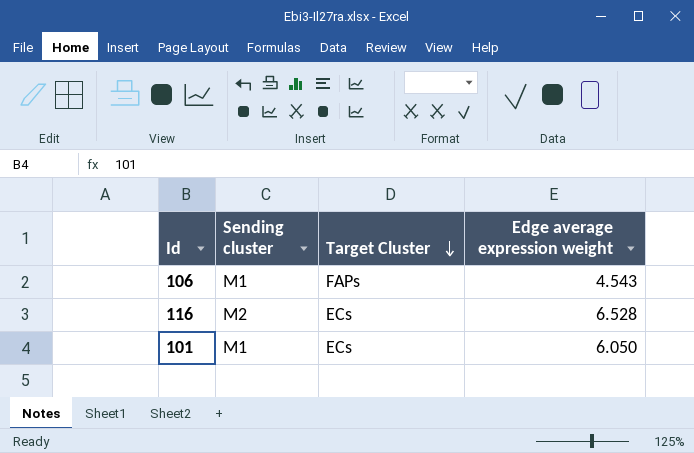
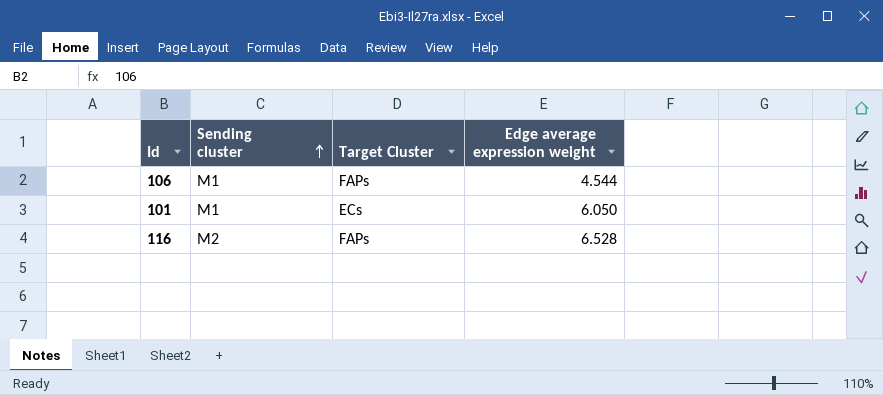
row order: Target Cluster descending -> Sending cluster ascending
106 | Edge average expression weight: 4.543 -> 4.544
116 | Target Cluster: ECs -> FAPs

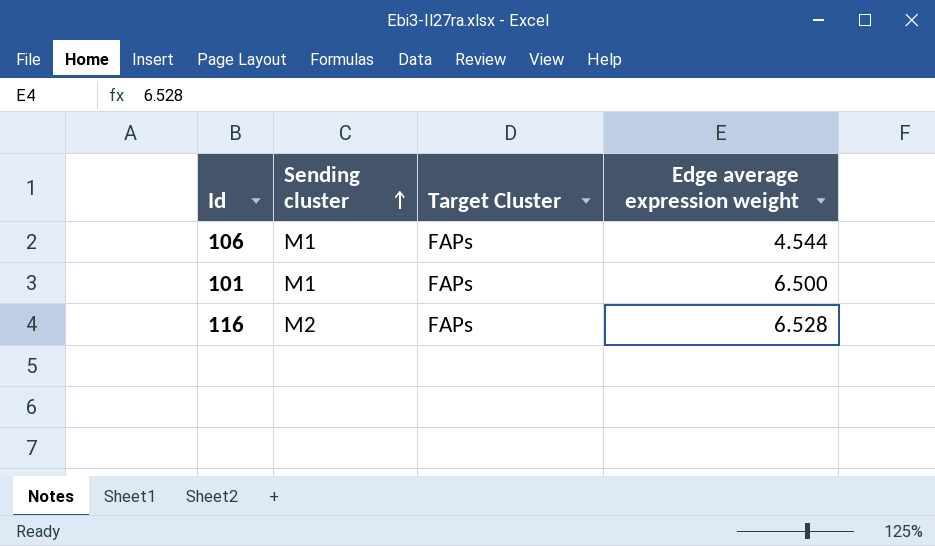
101 | Target Cluster: ECs -> FAPs
101 | Edge average expression weight: 6.050 -> 6.500

